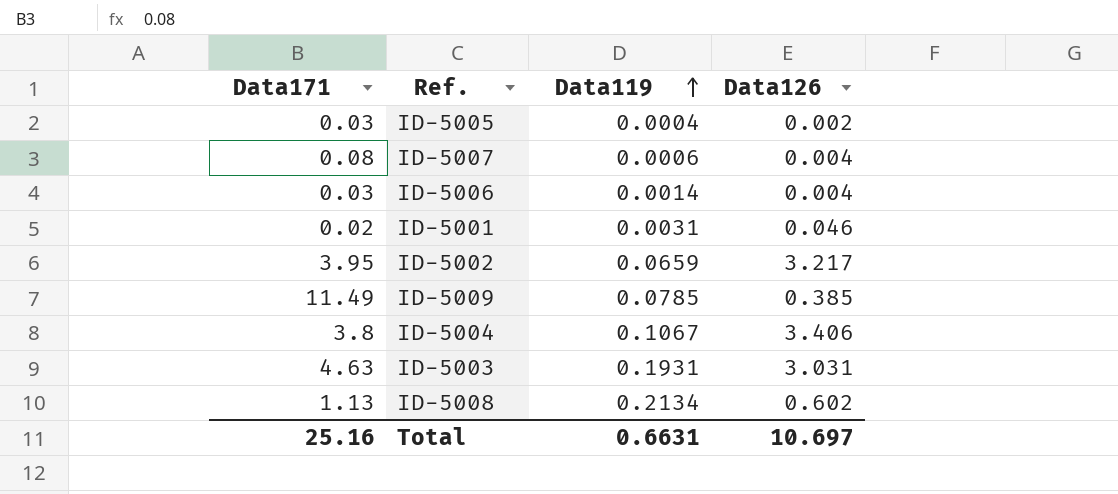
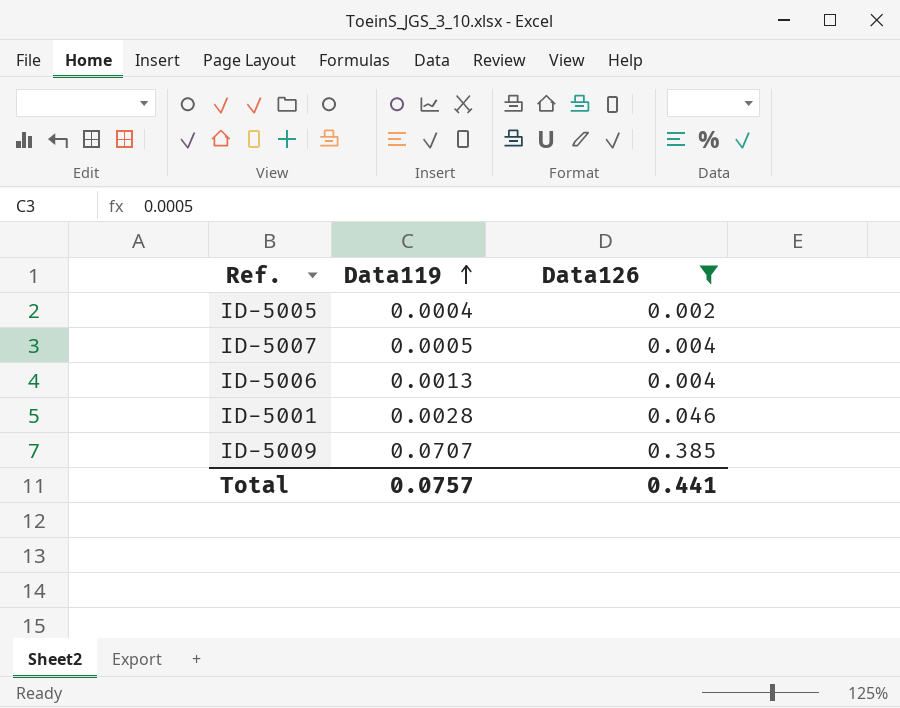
filter: none -> Data126 <= 0.385
column Data171 | position: 1 -> none
ID-5007 | Data119: 0.0006 -> 0.0005
ID-5006 | Data119: 0.0014 -> 0.0013
ID-5001 | Data119: 0.0031 -> 0.0028
ID-5009 | Data119: 0.0785 -> 0.0707
Total | Data119: 0.6631 -> 0.0757
Total | Data126: 10.697 -> 0.441

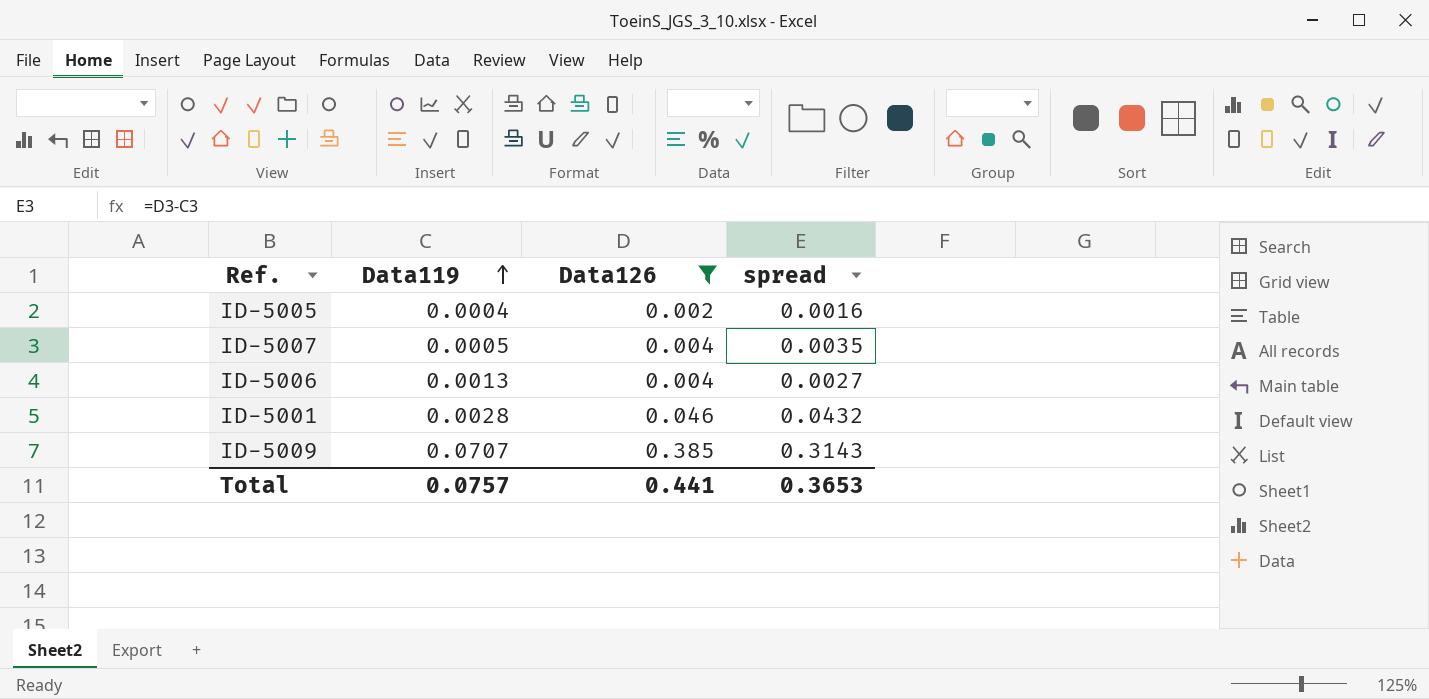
column spread | formula: none -> [Data126] - [Data119]

